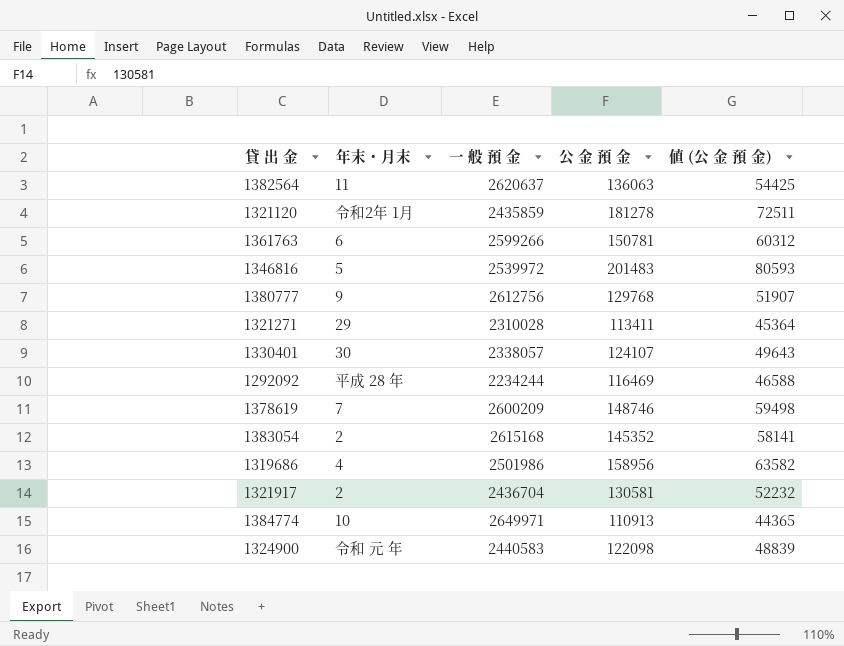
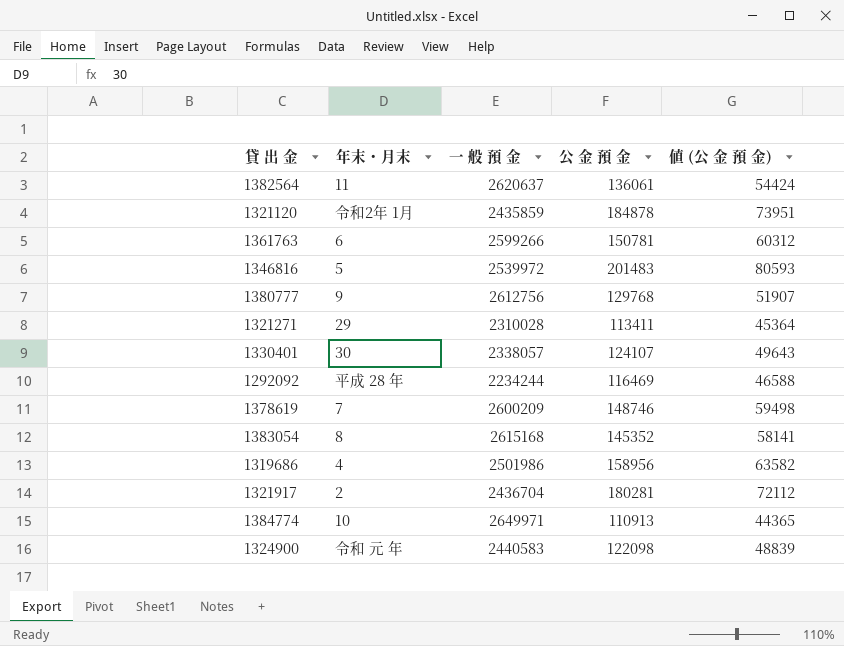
1382564 | 公 金 預 金: 136063 -> 136061
1382564 | 値 (公 金 預 金): 54425 -> 54424
1321120 | 公 金 預 金: 181278 -> 184878
1321120 | 値 (公 金 預 金): 72511 -> 73951
1383054 | 年末・月末: 2 -> 8
1321917 | 公 金 預 金: 130581 -> 180281
1321917 | 値 (公 金 預 金): 52232 -> 72112

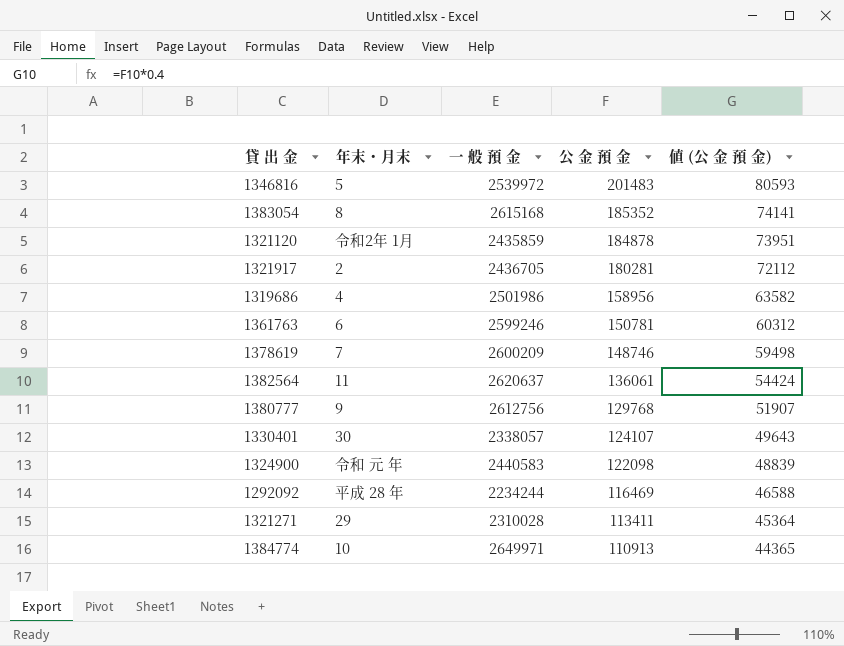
row order: none -> 公 金 預 金 descending
1383054 | 公 金 預 金: 145352 -> 185352
1383054 | 値 (公 金 預 金): 58141 -> 74141
1321917 | 一 般 預 金: 2436704 -> 2436705
1361763 | 一 般 預 金: 2599266 -> 2599246

